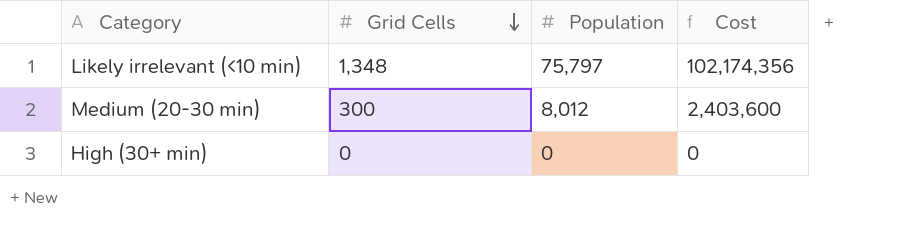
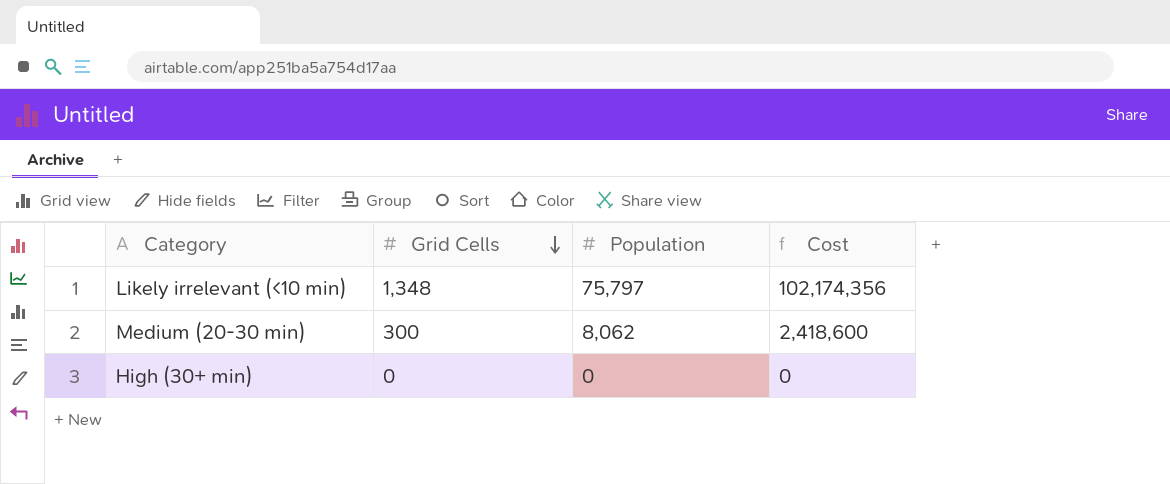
Medium (20-30 min) | Population: 8,012 -> 8,062
Medium (20-30 min) | Cost: 2,403,600 -> 2,418,600

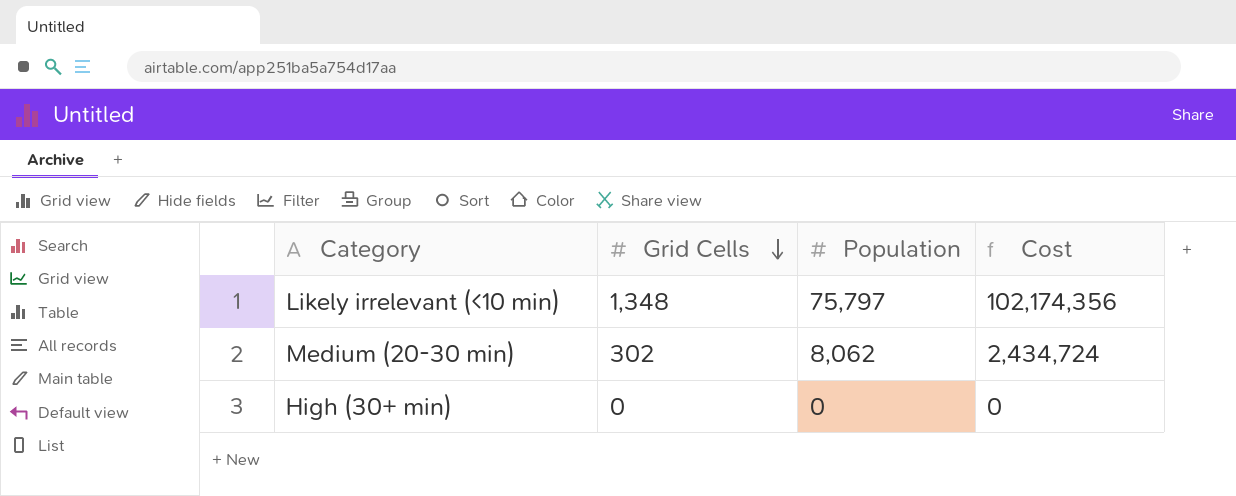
Medium (20-30 min) | Grid Cells: 300 -> 302
Medium (20-30 min) | Cost: 2,418,600 -> 2,434,724

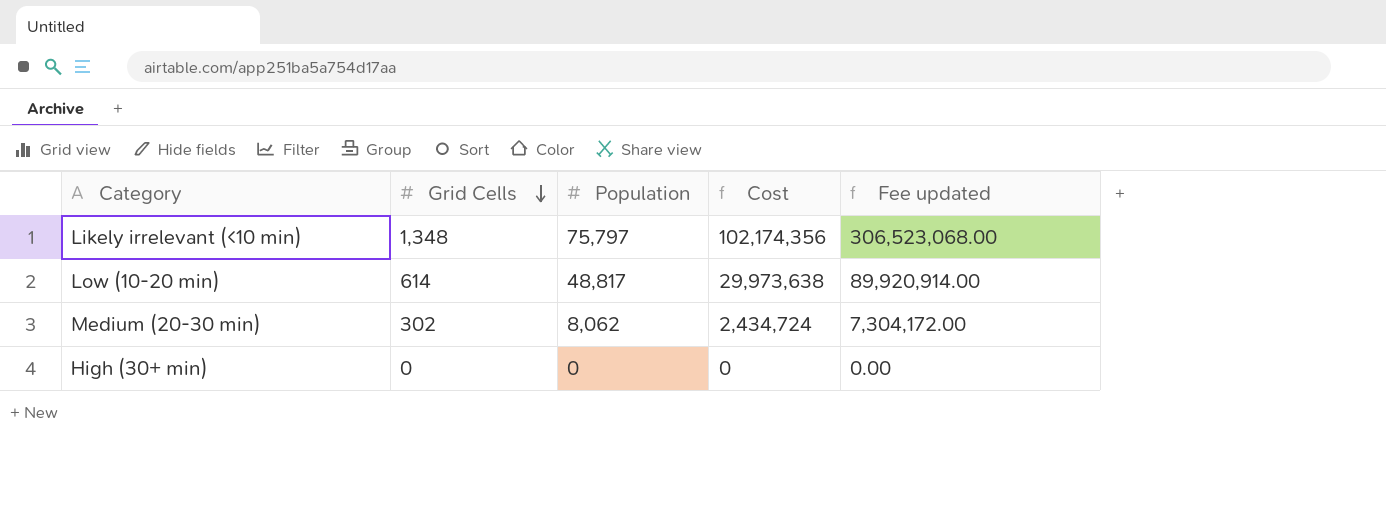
column Fee updated | formula: none -> [Cost] * 3
row Low (10-20 min): none -> 614 | 48,817 | 29,973,638 | 89,920,914.00

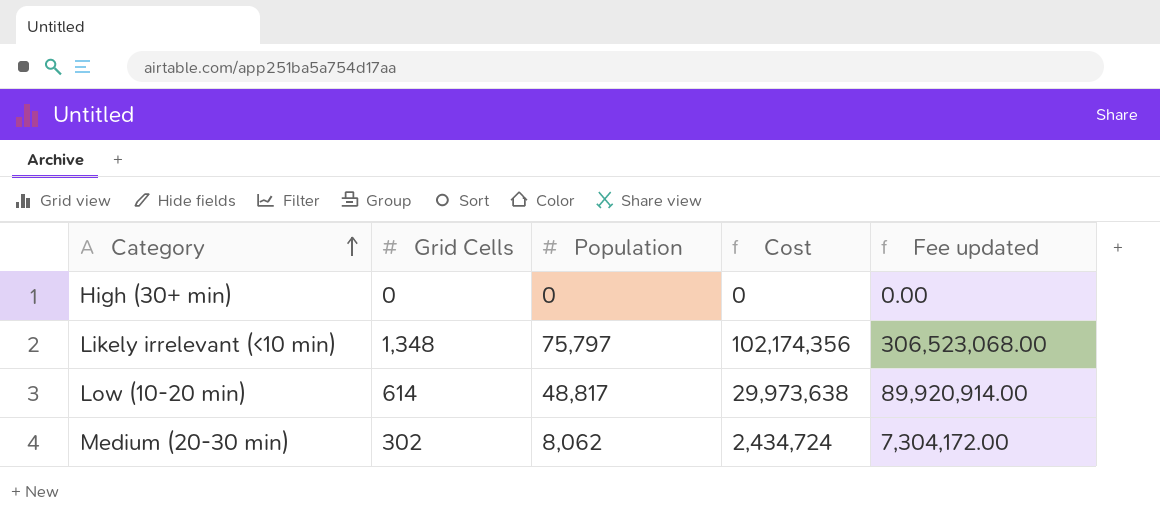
row order: Grid Cells descending -> Category ascending

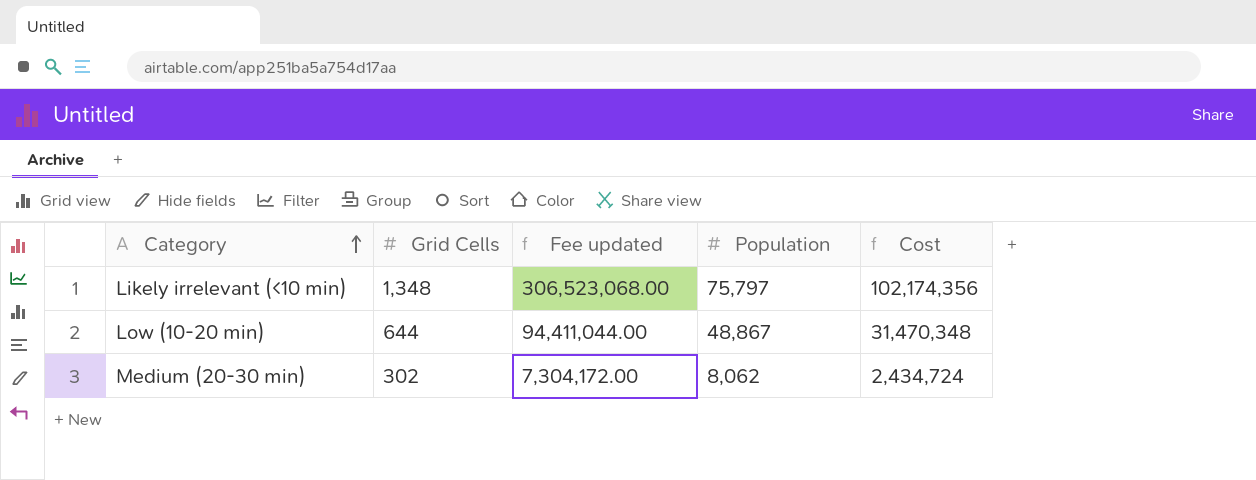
column Fee updated | position: 5 -> 3
row High (30+ min): 0 | 0 | 0 | 0.00 -> none
Low (10-20 min) | Grid Cells: 614 -> 644
Low (10-20 min) | Fee updated: 89,920,914.00 -> 94,411,044.00
Low (10-20 min) | Population: 48,817 -> 48,867
Low (10-20 min) | Cost: 29,973,638 -> 31,470,348

